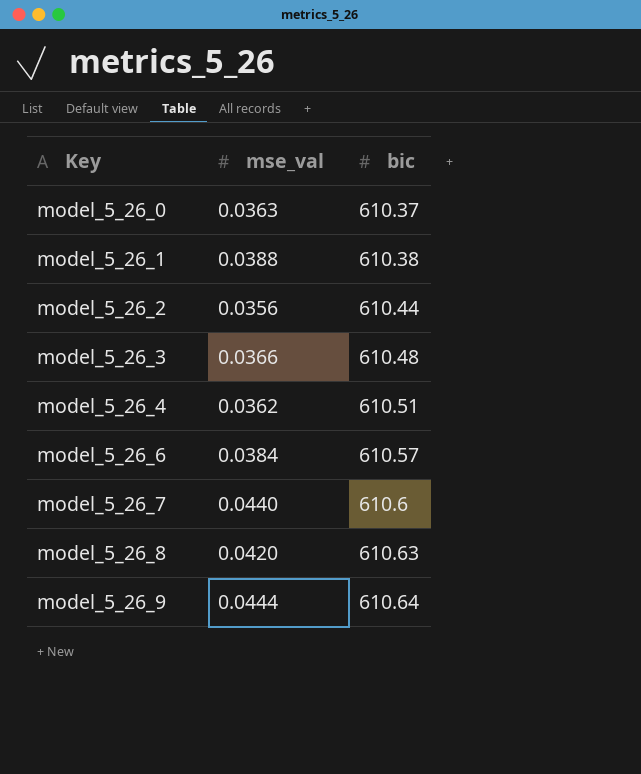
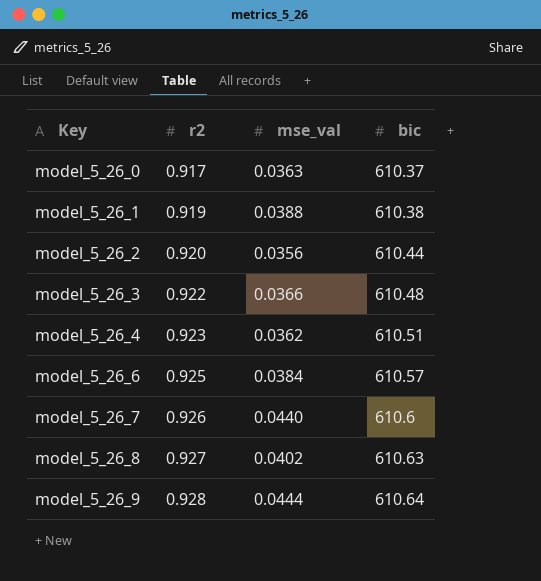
column r2 | position: none -> 2
model_5_26_8 | mse_val: 0.0420 -> 0.0402

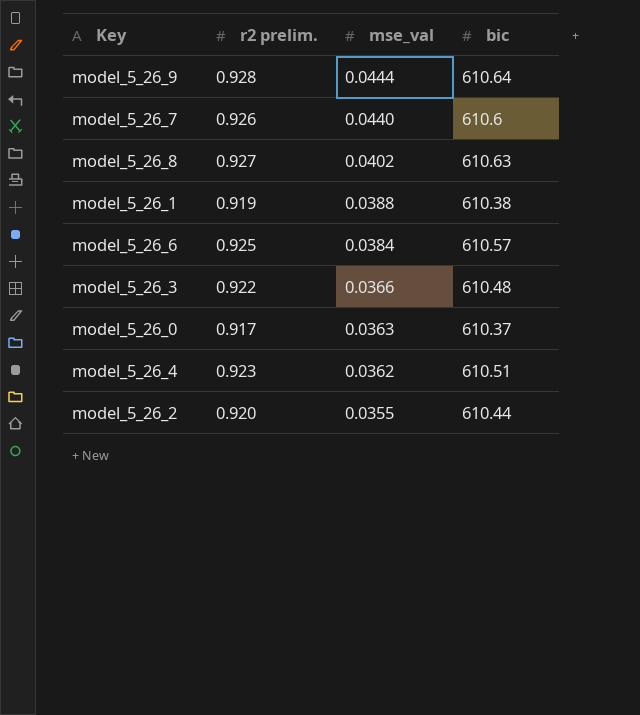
row order: Key ascending -> mse_val descending
column name: r2 -> r2 prelim.
model_5_26_2 | mse_val: 0.0356 -> 0.0355

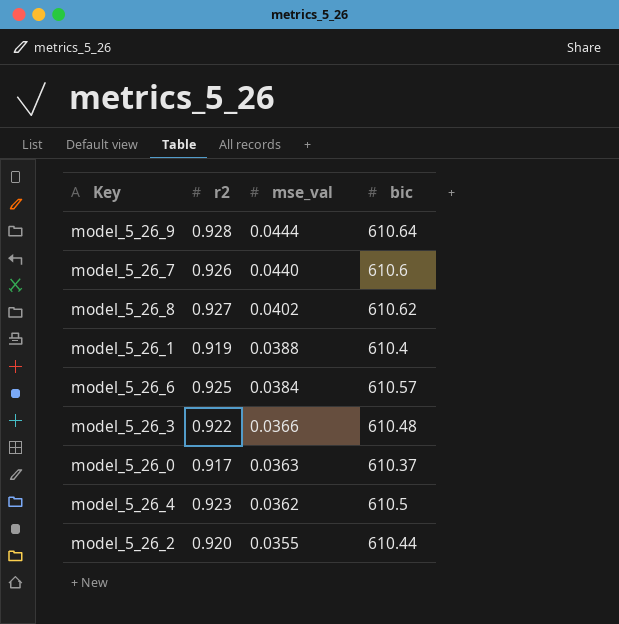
column name: r2 prelim. -> r2
model_5_26_8 | bic: 610.63 -> 610.62
model_5_26_1 | bic: 610.38 -> 610.4
model_5_26_4 | bic: 610.51 -> 610.5

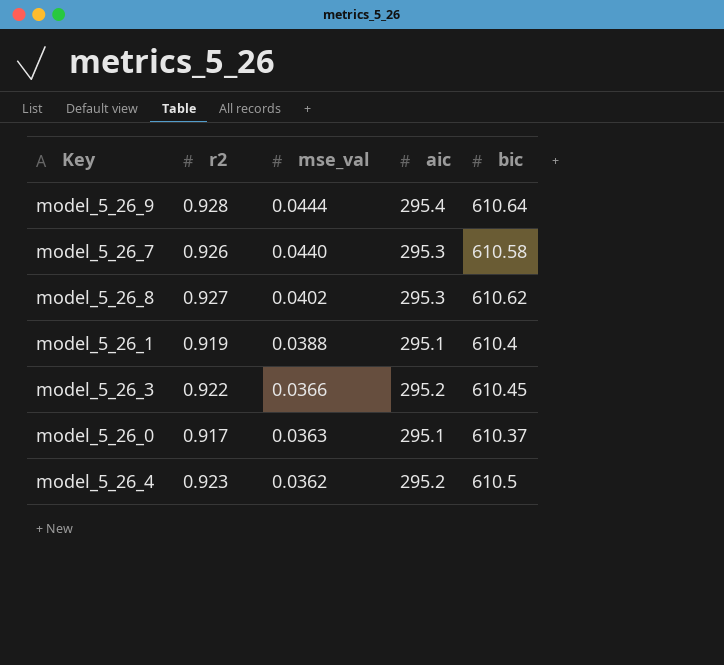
column aic | position: none -> 4
row model_5_26_6: 0.925 | 0.0384 | 610.57 -> none
row model_5_26_2: 0.920 | 0.0355 | 610.44 -> none
model_5_26_7 | bic: 610.6 -> 610.58
model_5_26_3 | bic: 610.48 -> 610.45

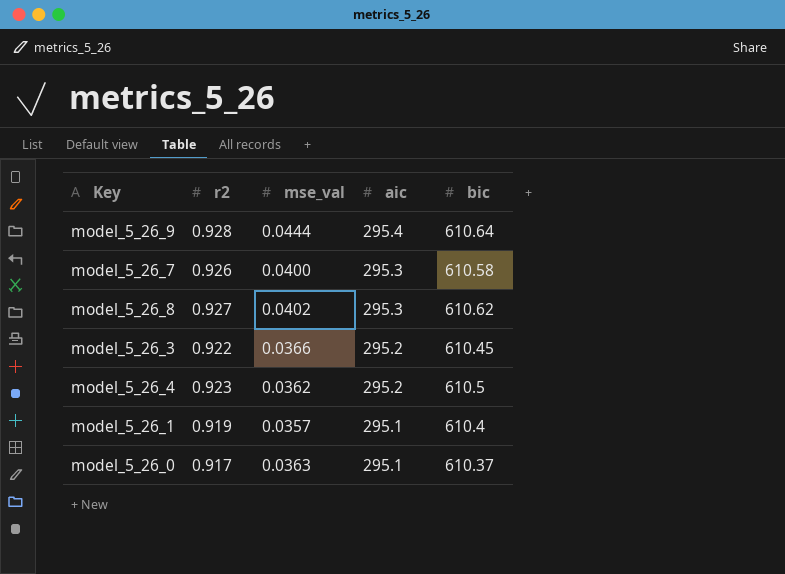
row order: mse_val descending -> aic descending
model_5_26_7 | mse_val: 0.0440 -> 0.0400
model_5_26_1 | mse_val: 0.0388 -> 0.0357

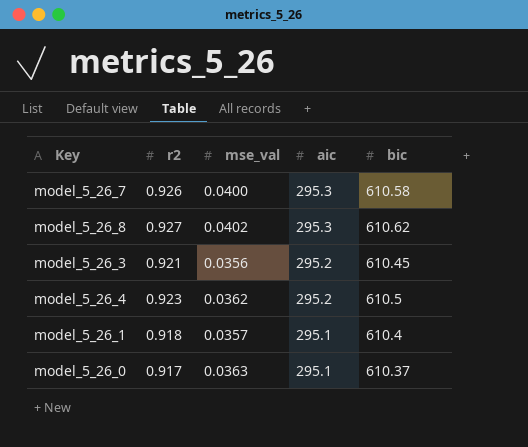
row model_5_26_9: 0.928 | 0.0444 | 295.4 | 610.64 -> none
model_5_26_3 | r2: 0.922 -> 0.921
model_5_26_3 | mse_val: 0.0366 -> 0.0356
model_5_26_1 | r2: 0.919 -> 0.918

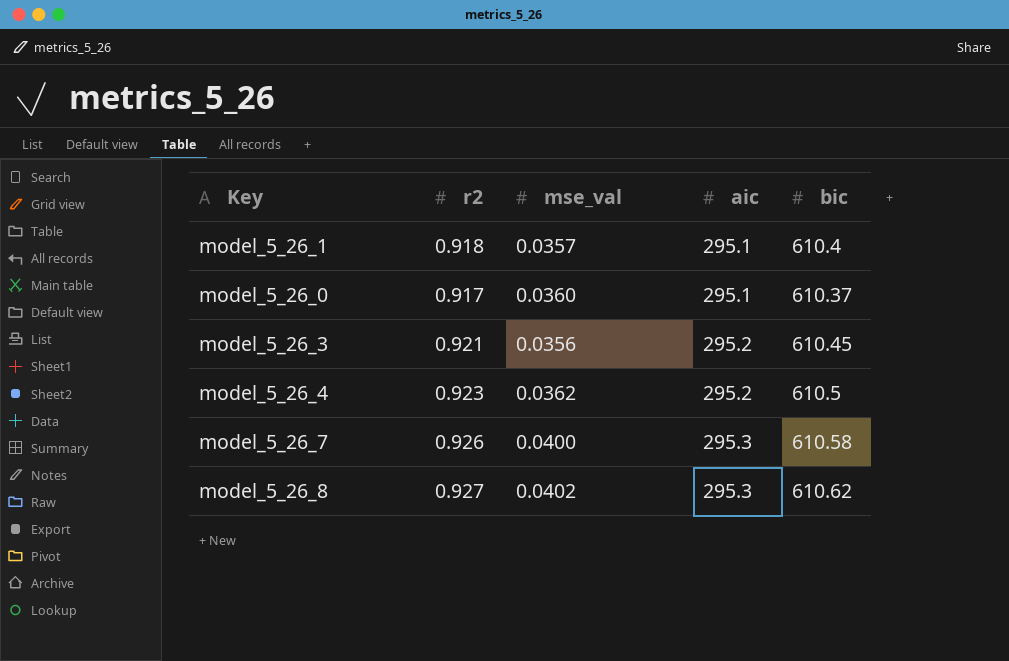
row order: aic descending -> aic ascending
model_5_26_0 | mse_val: 0.0363 -> 0.0360

